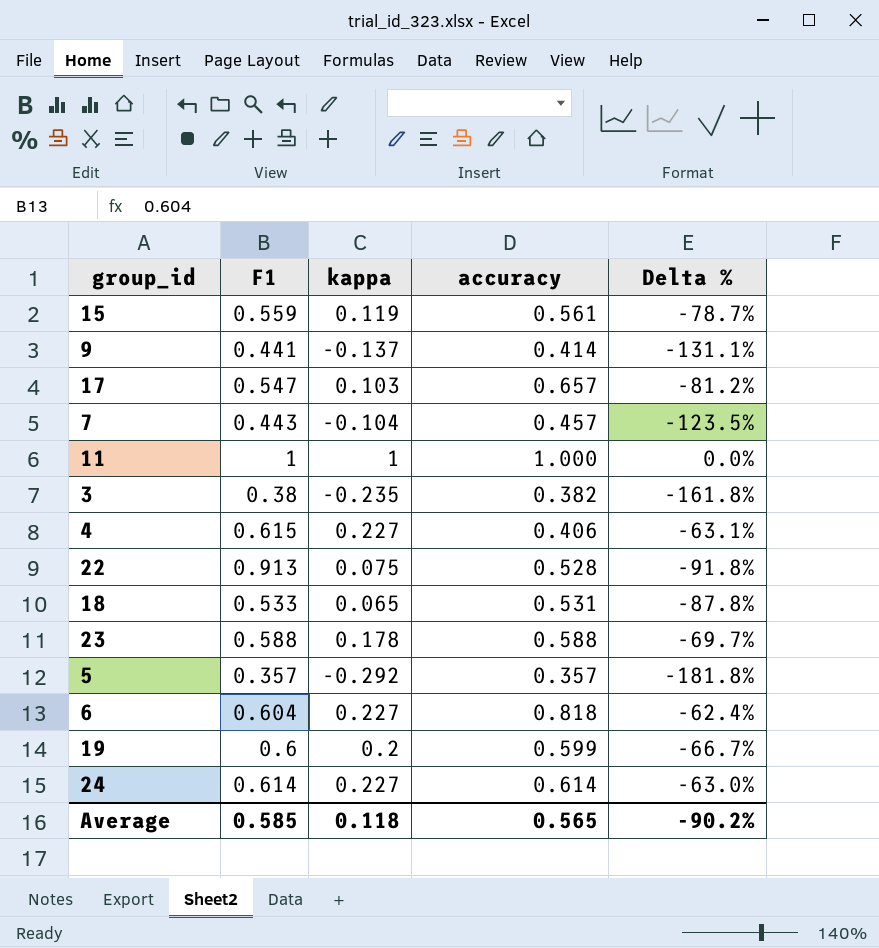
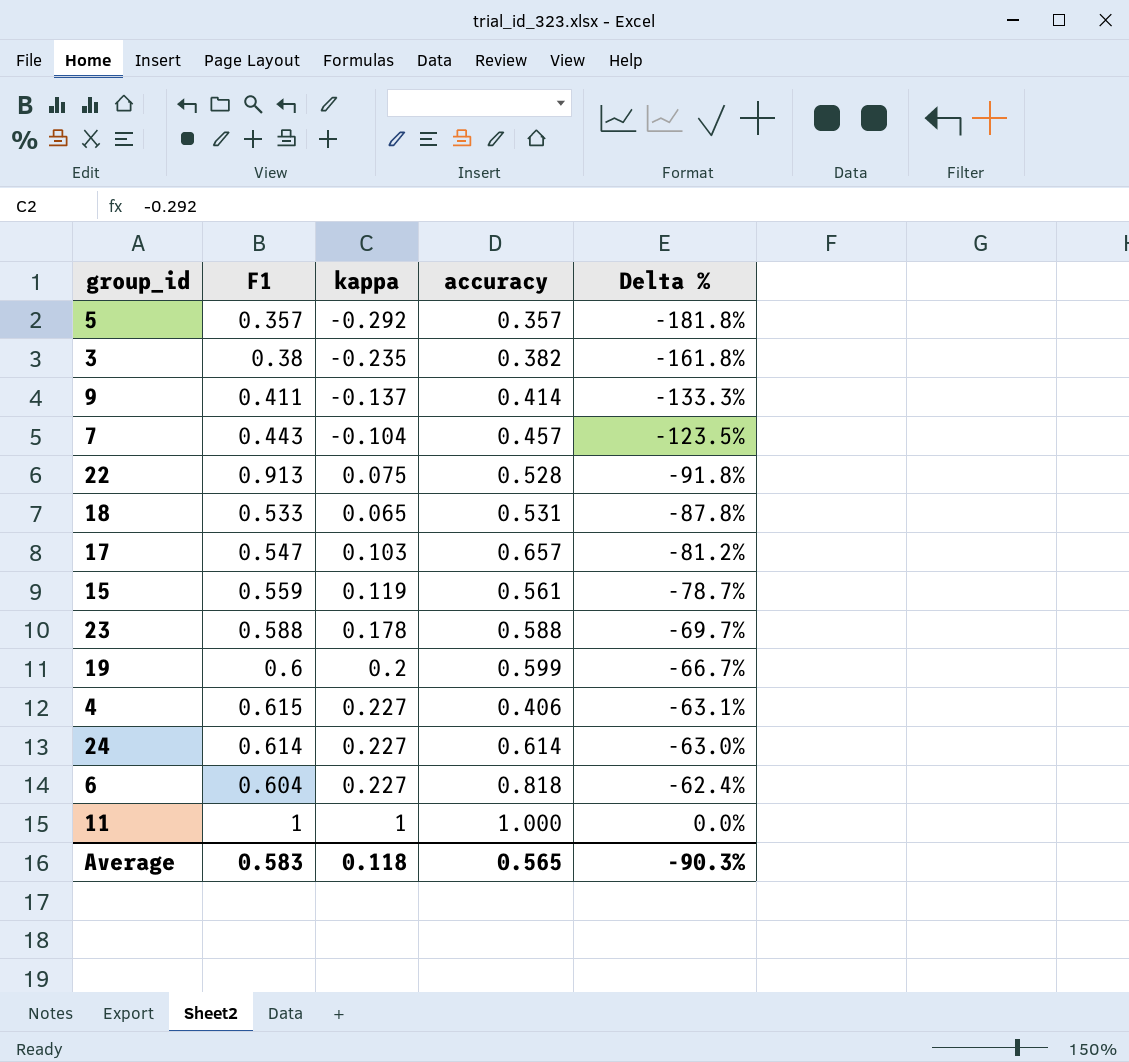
row order: none -> Delta % ascending
9 | F1: 0.441 -> 0.411
9 | Delta %: -131.1% -> -133.3%
Average | F1: 0.585 -> 0.583
Average | Delta %: -90.2% -> -90.3%

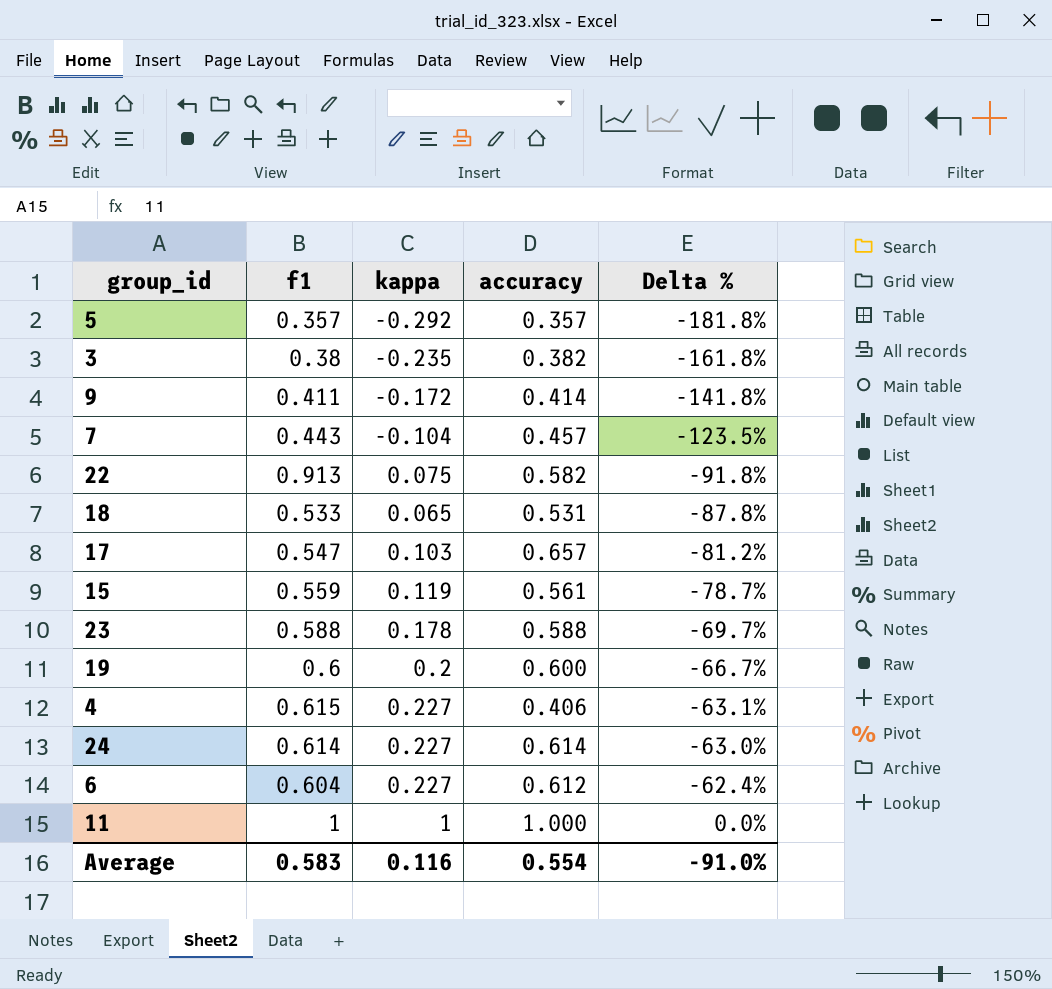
column name: F1 -> f1
9 | kappa: -0.137 -> -0.172
9 | Delta %: -133.3% -> -141.8%
22 | accuracy: 0.528 -> 0.582
19 | accuracy: 0.599 -> 0.600
6 | accuracy: 0.818 -> 0.612
Average | kappa: 0.118 -> 0.116
Average | accuracy: 0.565 -> 0.554
Average | Delta %: -90.3% -> -91.0%

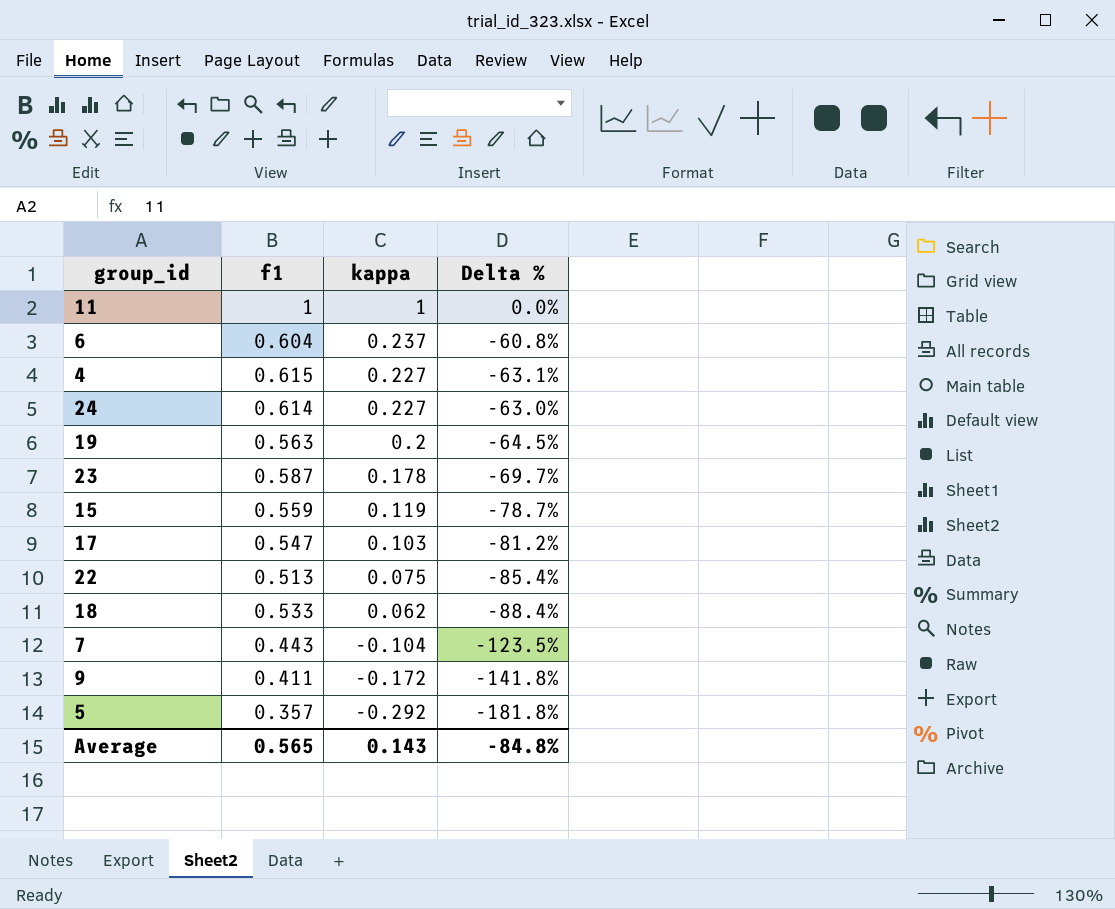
row order: Delta % ascending -> kappa descending
column accuracy | position: 4 -> none
row 3: 0.38 | -0.235 | 0.382 | -161.8% -> none
6 | kappa: 0.227 -> 0.237
6 | Delta %: -62.4% -> -60.8%
19 | f1: 0.6 -> 0.563
19 | Delta %: -66.7% -> -64.5%
23 | f1: 0.588 -> 0.587
22 | f1: 0.913 -> 0.513
22 | Delta %: -91.8% -> -85.4%
18 | kappa: 0.065 -> 0.062
18 | Delta %: -87.8% -> -88.4%
Average | f1: 0.583 -> 0.565
Average | kappa: 0.116 -> 0.143
Average | Delta %: -91.0% -> -84.8%

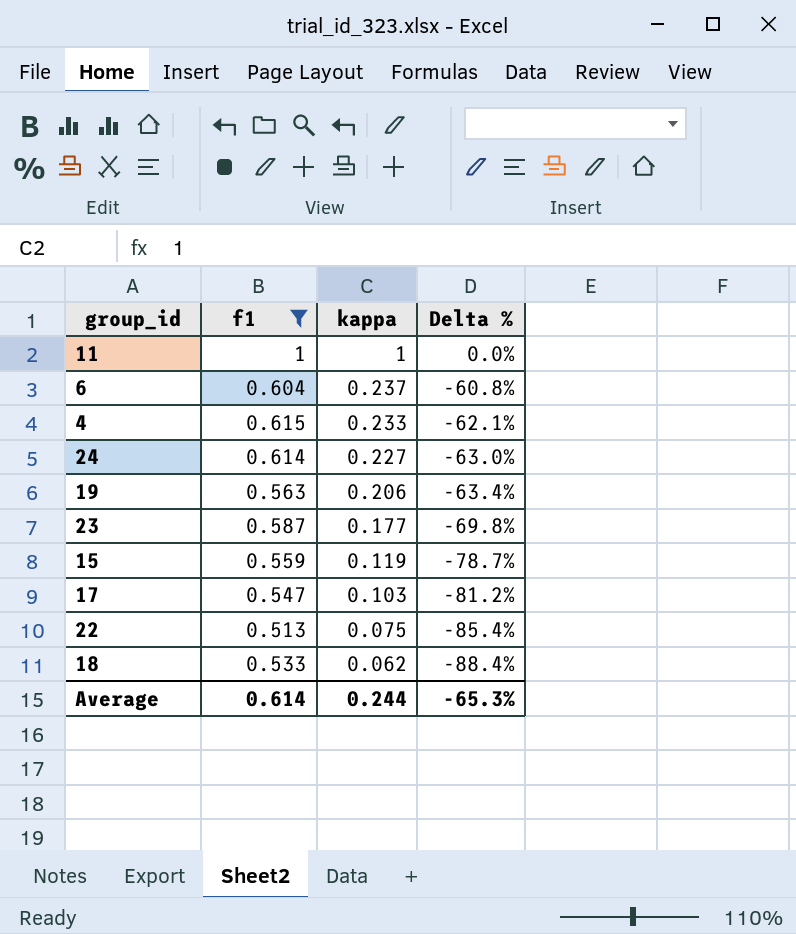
filter: none -> f1 >= 0.513
4 | kappa: 0.227 -> 0.233
4 | Delta %: -63.1% -> -62.1%
19 | kappa: 0.2 -> 0.206
19 | Delta %: -64.5% -> -63.4%
23 | kappa: 0.178 -> 0.177
23 | Delta %: -69.7% -> -69.8%
Average | f1: 0.565 -> 0.614
Average | kappa: 0.143 -> 0.244
Average | Delta %: -84.8% -> -65.3%

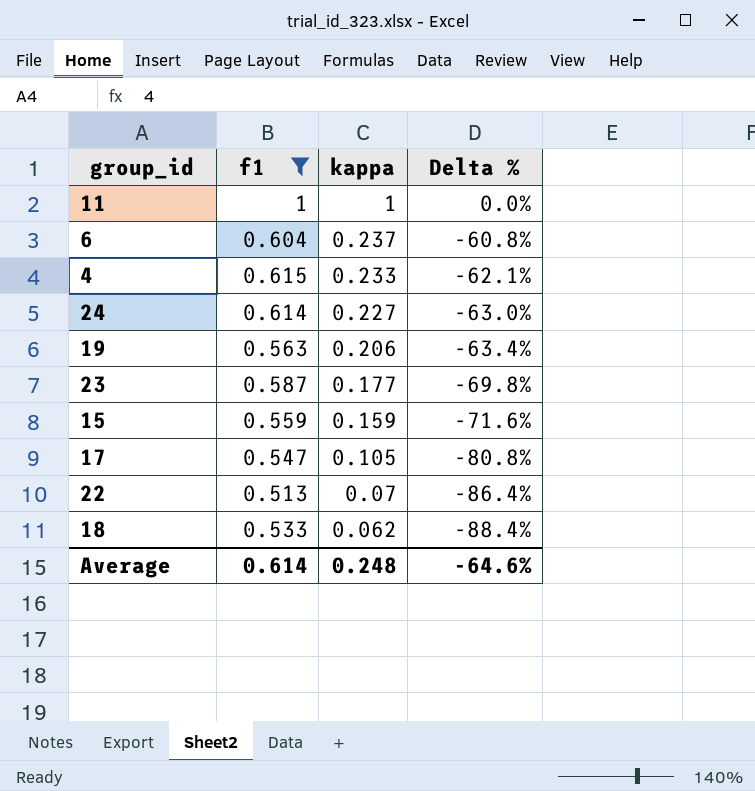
15 | kappa: 0.119 -> 0.159
15 | Delta %: -78.7% -> -71.6%
17 | kappa: 0.103 -> 0.105
17 | Delta %: -81.2% -> -80.8%
22 | kappa: 0.075 -> 0.07
22 | Delta %: -85.4% -> -86.4%
Average | kappa: 0.244 -> 0.248
Average | Delta %: -65.3% -> -64.6%

